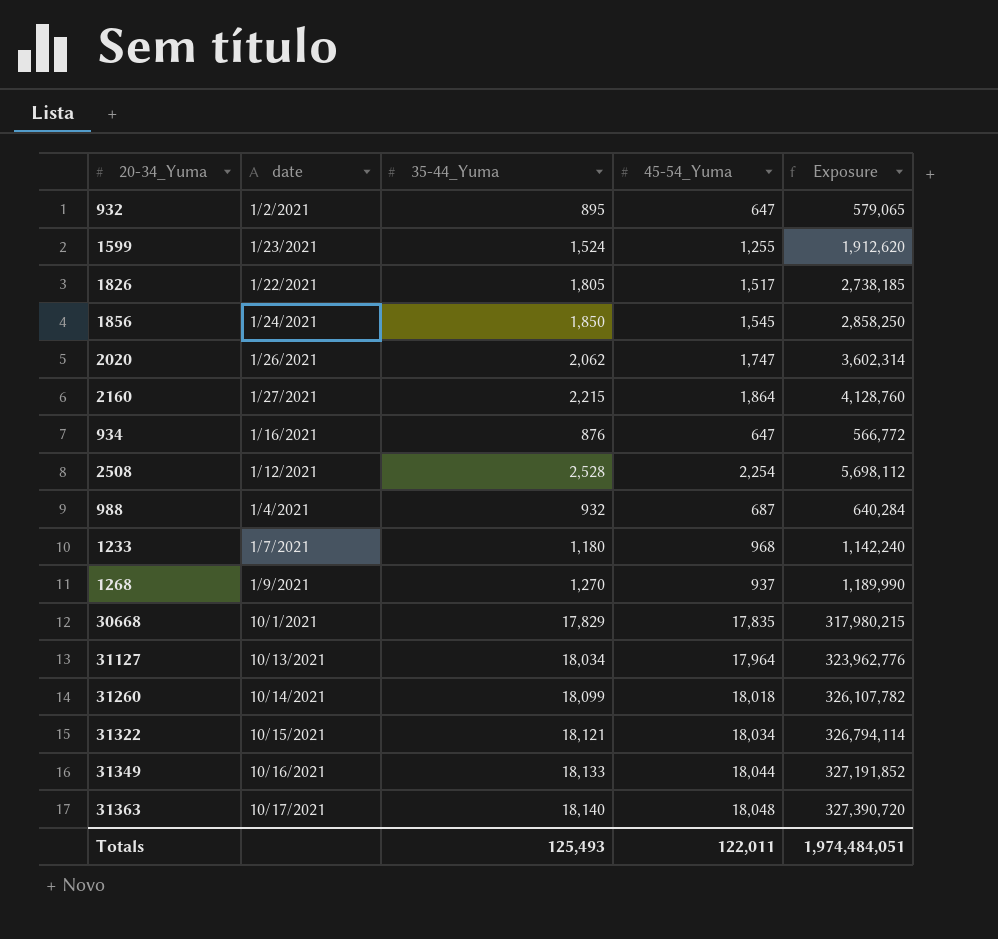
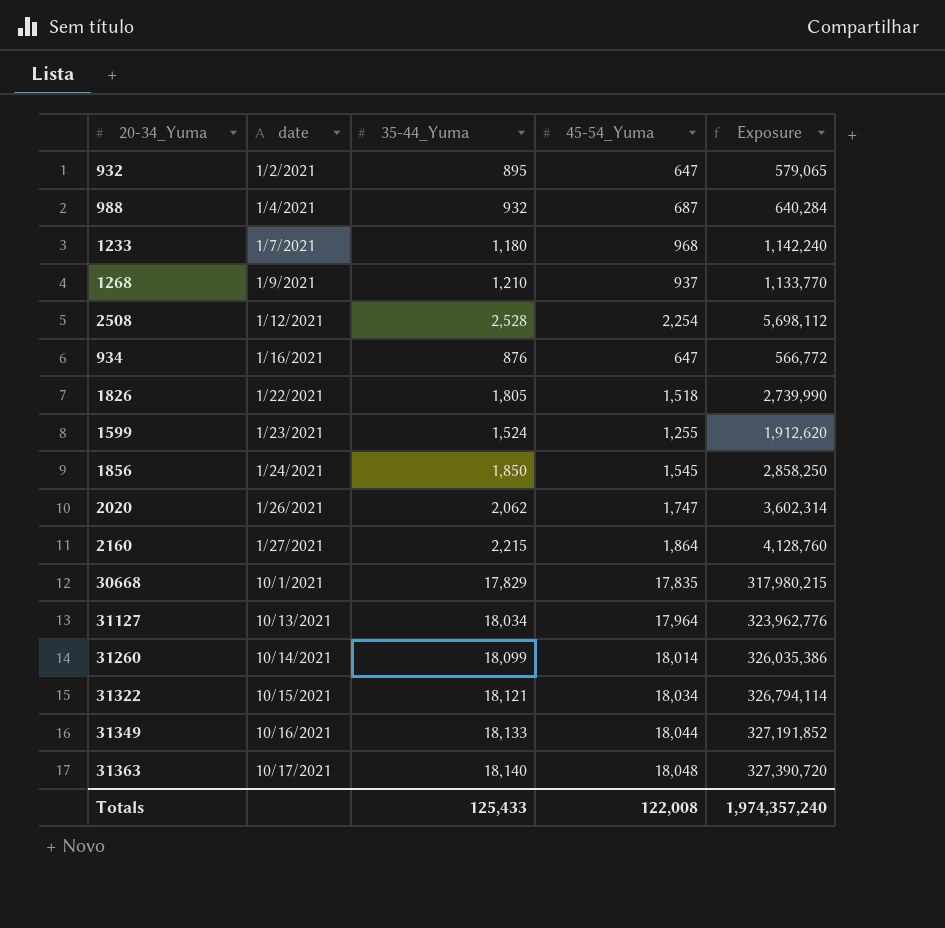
row order: none -> date ascending
1268 | 35-44_Yuma: 1,270 -> 1,210
1268 | Exposure: 1,189,990 -> 1,133,770
1826 | 45-54_Yuma: 1,517 -> 1,518
1826 | Exposure: 2,738,185 -> 2,739,990
31260 | 45-54_Yuma: 18,018 -> 18,014
31260 | Exposure: 326,107,782 -> 326,035,386
Totals | 35-44_Yuma: 125,493 -> 125,433
Totals | 45-54_Yuma: 122,011 -> 122,008
Totals | Exposure: 1,974,484,051 -> 1,974,357,240

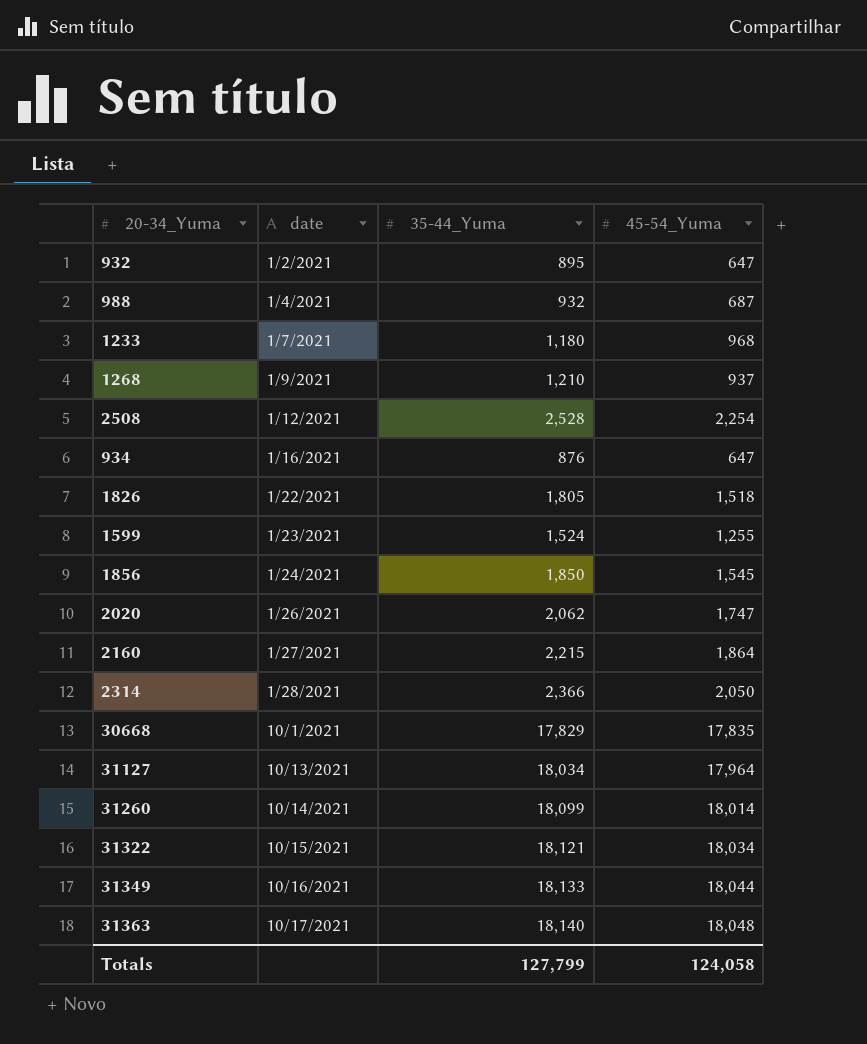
column Exposure | formula: [35-44_Yuma] * [45-54_Yuma] -> none
row 2314: none -> 1/28/2021 | 2,366 | 2,050
Totals | 35-44_Yuma: 125,433 -> 127,799
Totals | 45-54_Yuma: 122,008 -> 124,058

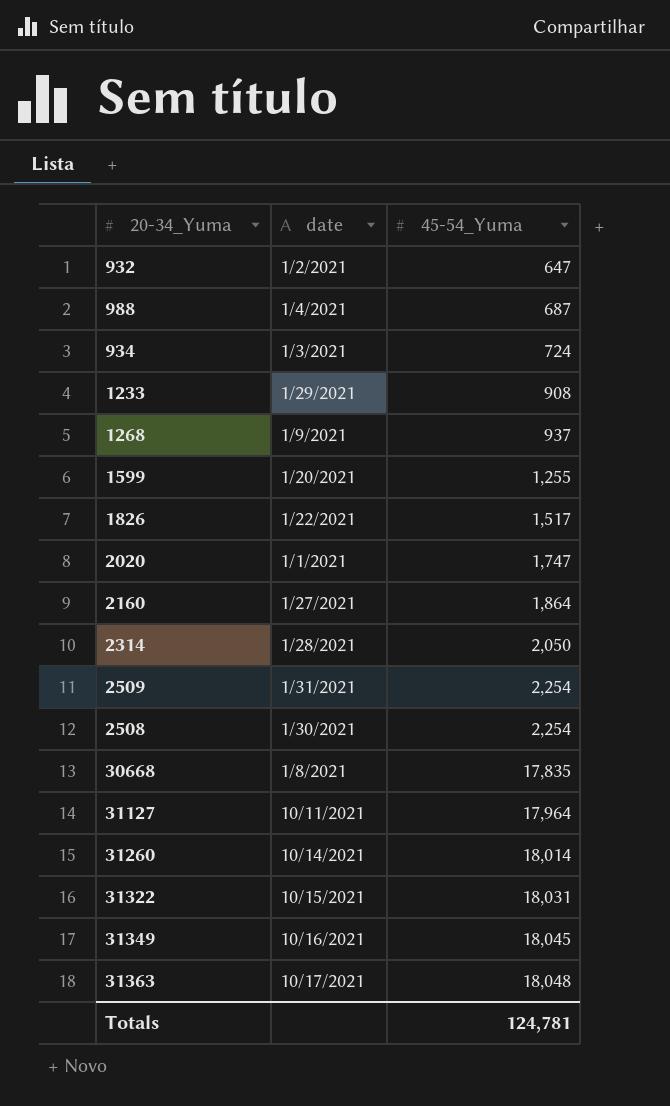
row order: date ascending -> 45-54_Yuma ascending
column 35-44_Yuma | position: 3 -> none
row 1856: 1/24/2021 | 1,850 | 1,545 -> none
934 | date: 1/16/2021 -> 1/3/2021
934 | 45-54_Yuma: 647 -> 724
1233 | date: 1/7/2021 -> 1/29/2021
1233 | 45-54_Yuma: 968 -> 908
1599 | date: 1/23/2021 -> 1/20/2021
1826 | 45-54_Yuma: 1,518 -> 1,517
2020 | date: 1/26/2021 -> 1/1/2021
row 2509: none -> 1/31/2021 | 2,254
2508 | date: 1/12/2021 -> 1/30/2021
30668 | date: 10/1/2021 -> 1/8/2021
31127 | date: 10/13/2021 -> 10/11/2021
31322 | 45-54_Yuma: 18,034 -> 18,031
31349 | 45-54_Yuma: 18,044 -> 18,045
Totals | 45-54_Yuma: 124,058 -> 124,781

